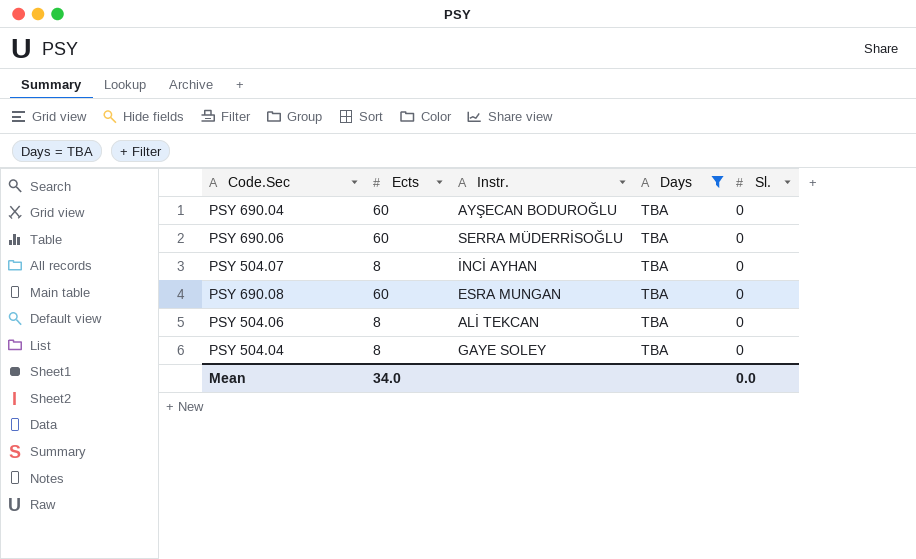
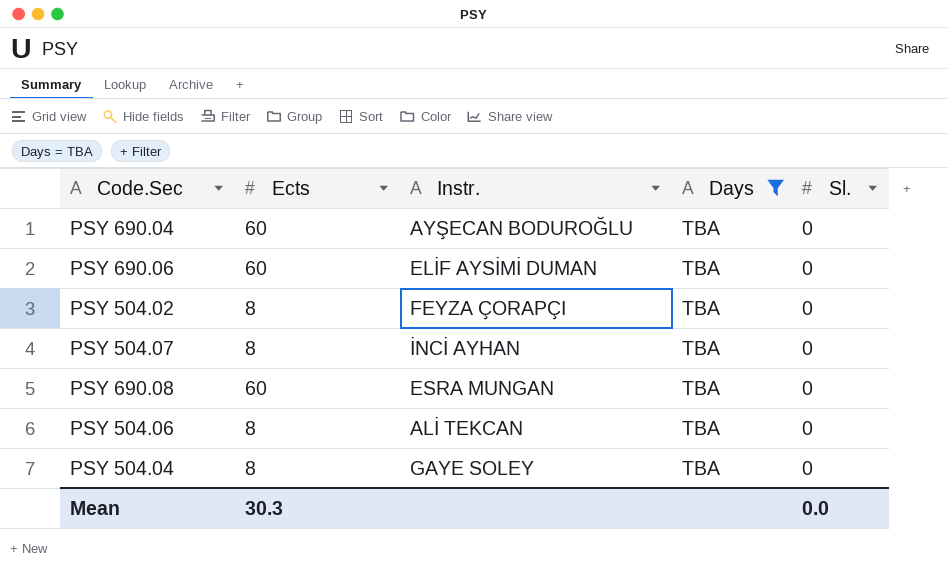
PSY 690.06 | Instr.: SERRA MÜDERRİSOĞLU -> ELİF AYSİMİ DUMAN
row PSY 504.02: none -> 8 | FEYZA ÇORAPÇI | TBA | 0
Mean | Ects: 34.0 -> 30.3

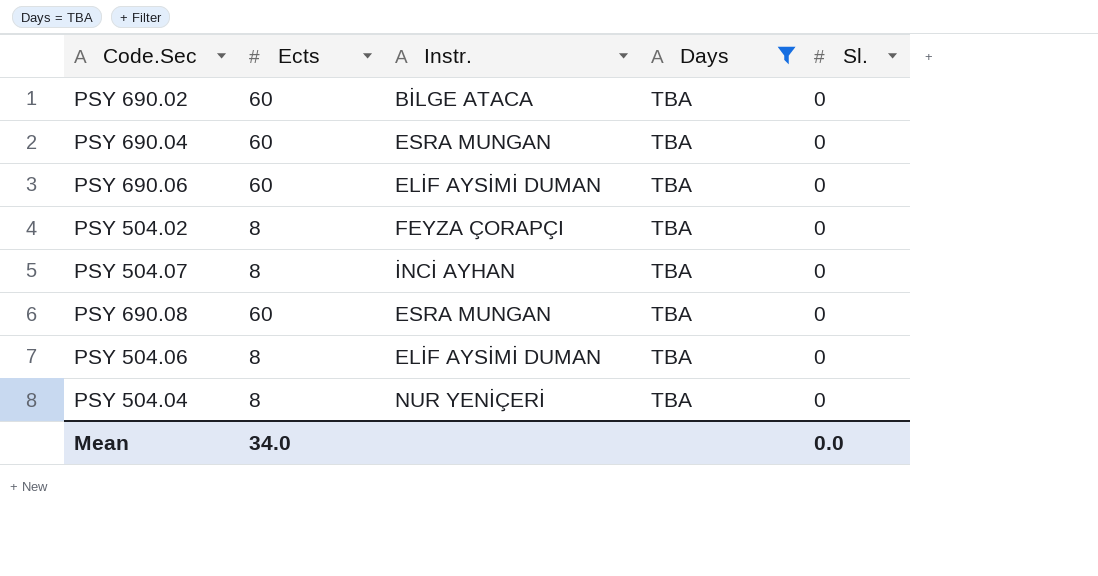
row PSY 690.02: none -> 60 | BİLGE ATACA | TBA | 0
PSY 690.04 | Instr.: AYŞECAN BODUROĞLU -> ESRA MUNGAN
PSY 504.06 | Instr.: ALİ TEKCAN -> ELİF AYSİMİ DUMAN
PSY 504.04 | Instr.: GAYE SOLEY -> NUR YENİÇERİ
Mean | Ects: 30.3 -> 34.0

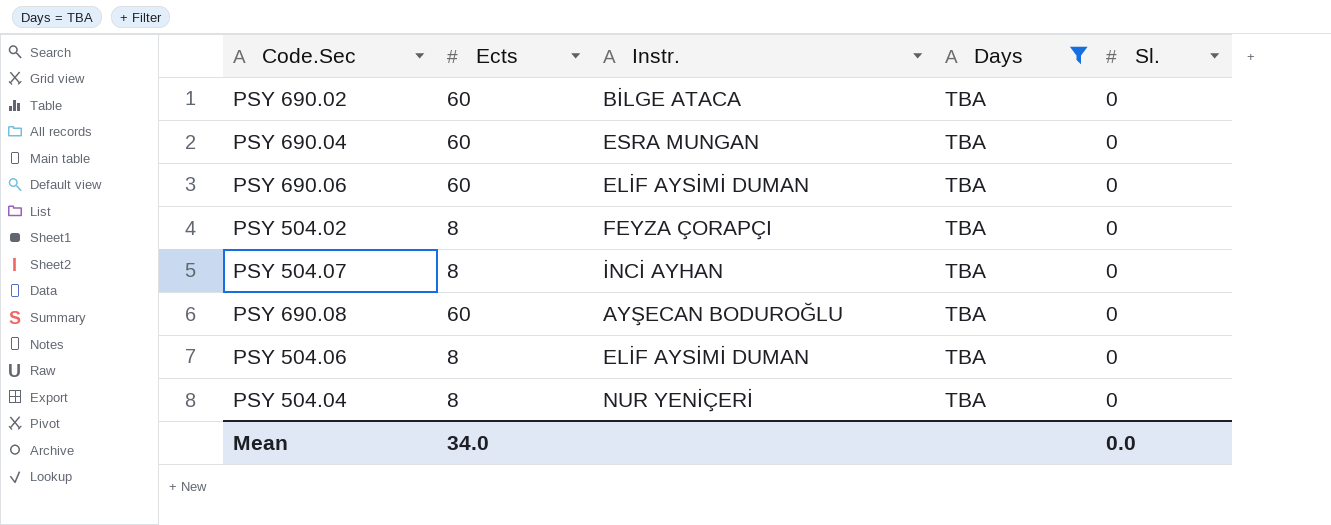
PSY 690.08 | Instr.: ESRA MUNGAN -> AYŞECAN BODUROĞLU

